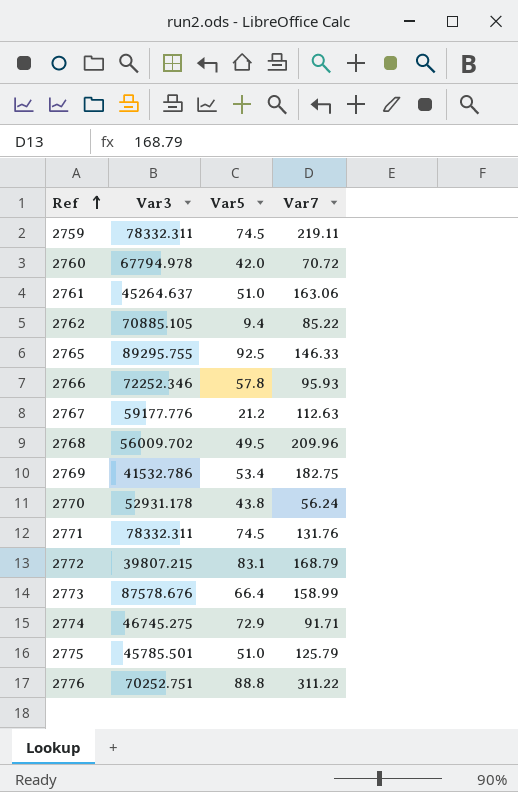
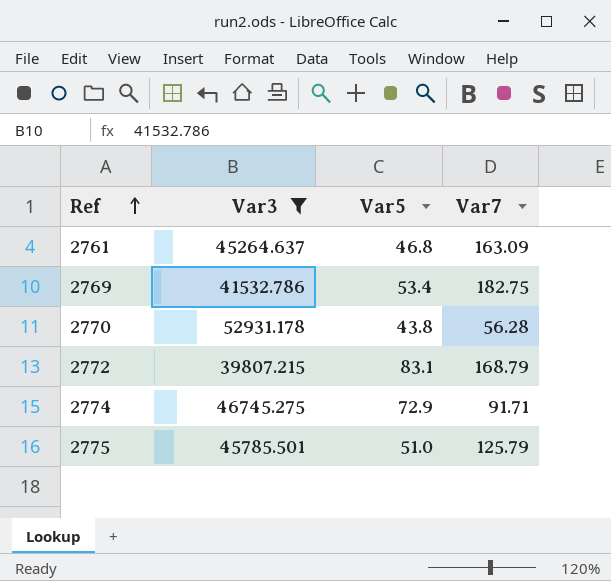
filter: none -> Var3 <= 52931.178
2761 | Var5: 51.0 -> 46.8
2761 | Var7: 163.06 -> 163.09
2770 | Var7: 56.24 -> 56.28

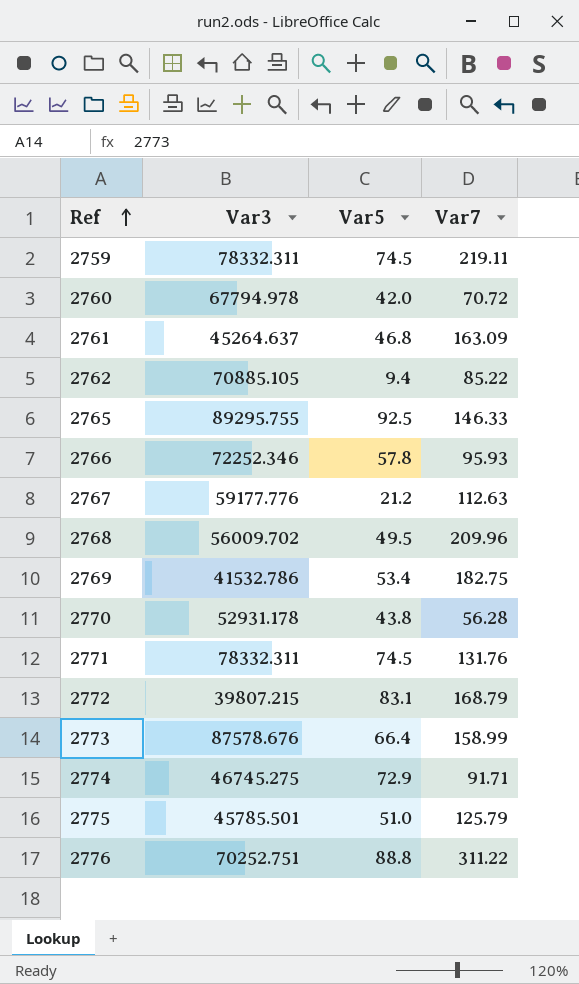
filter: Var3 <= 52931.178 -> none

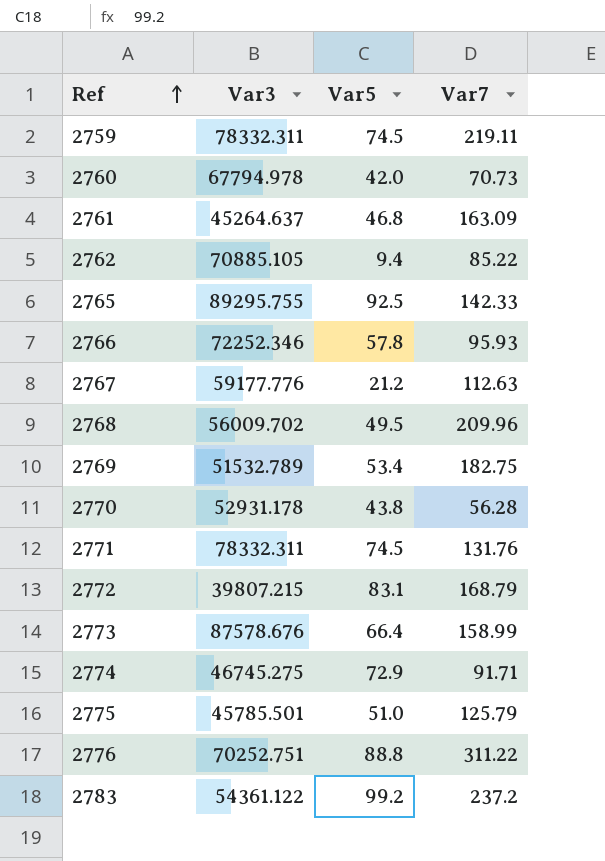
2760 | Var7: 70.72 -> 70.73
2765 | Var7: 146.33 -> 142.33
2769 | Var3: 41532.786 -> 51532.789
row 2783: none -> 54361.122 | 99.2 | 237.2

